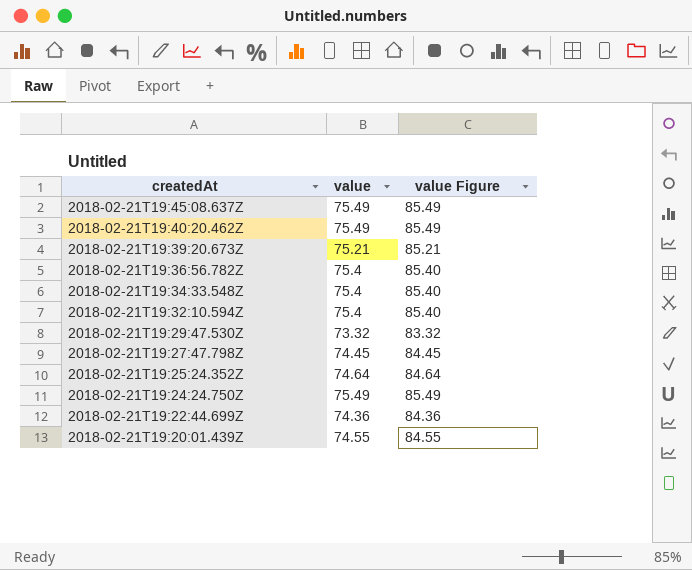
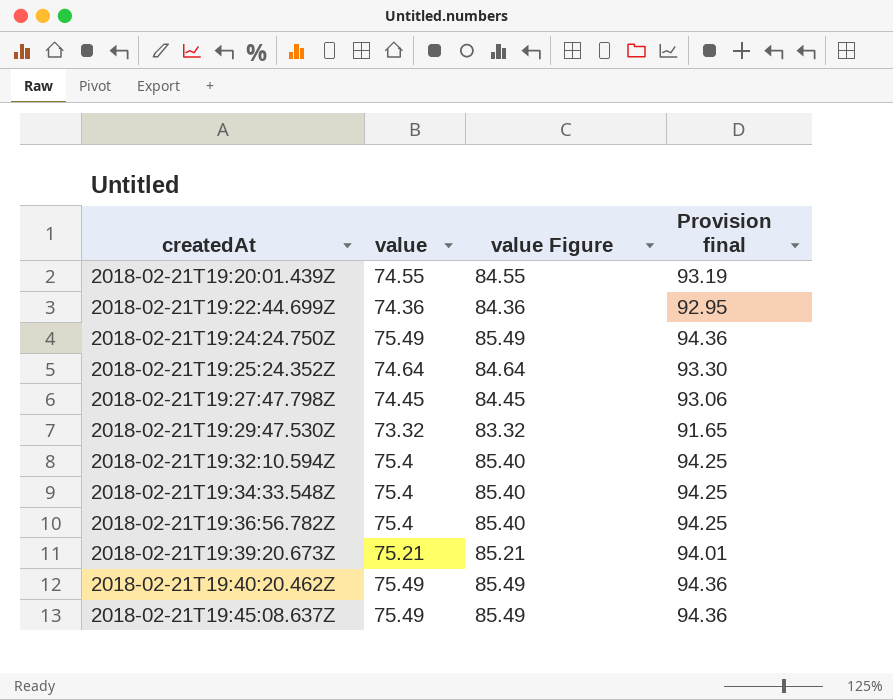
row order: createdAt descending -> createdAt ascending
column Provision final | formula: none -> [value] * 1.25

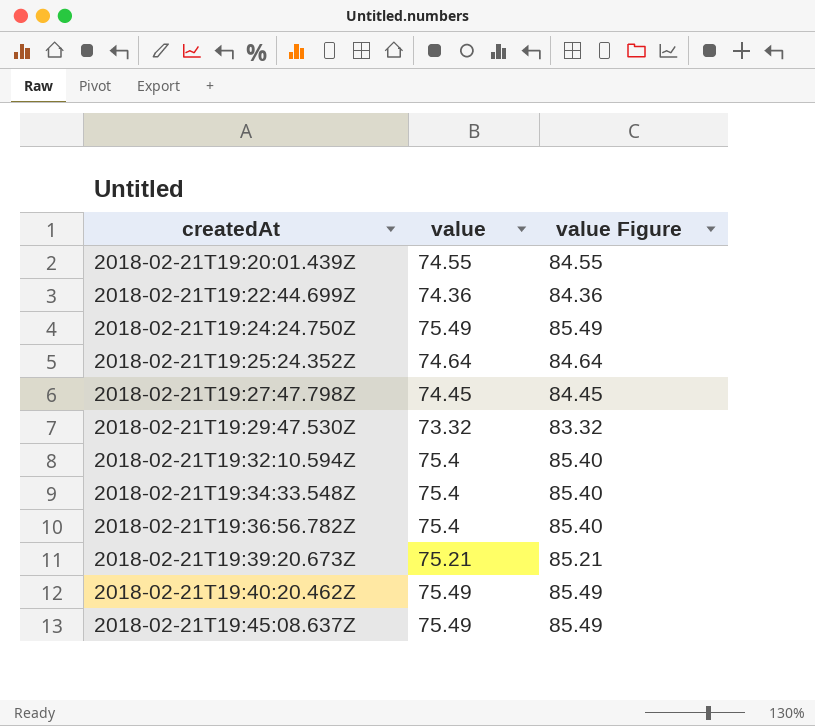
column Provision final | formula: [value] * 1.25 -> none

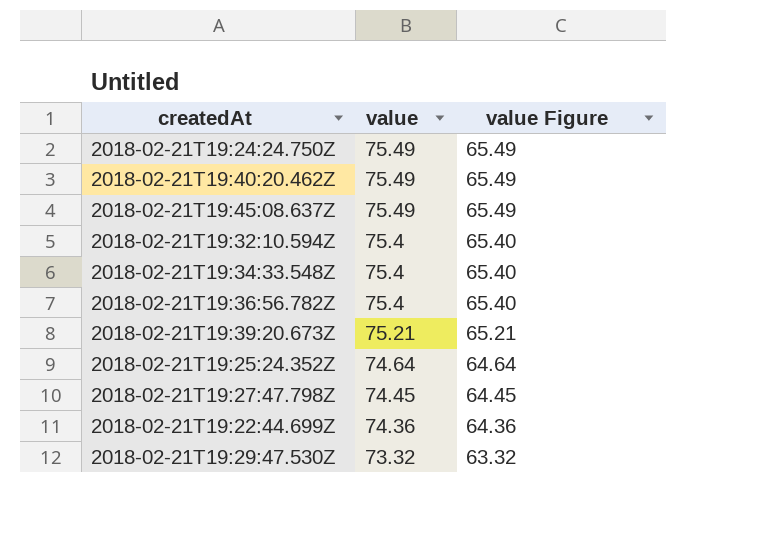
row order: createdAt ascending -> value descending
column value Figure | formula: [value] + 10 -> [value] - 10
row 2018-02-21T19:20:01.439Z: 74.55 | 84.55 -> none

